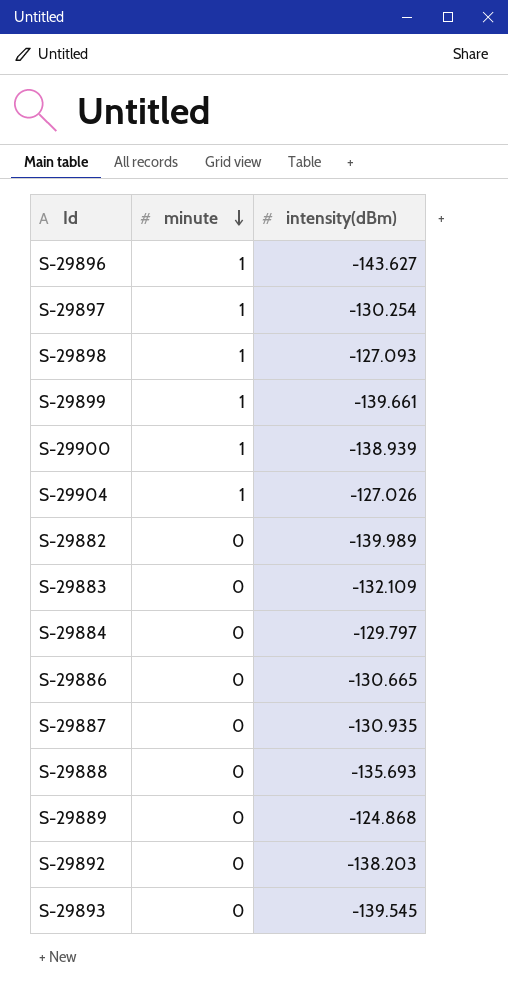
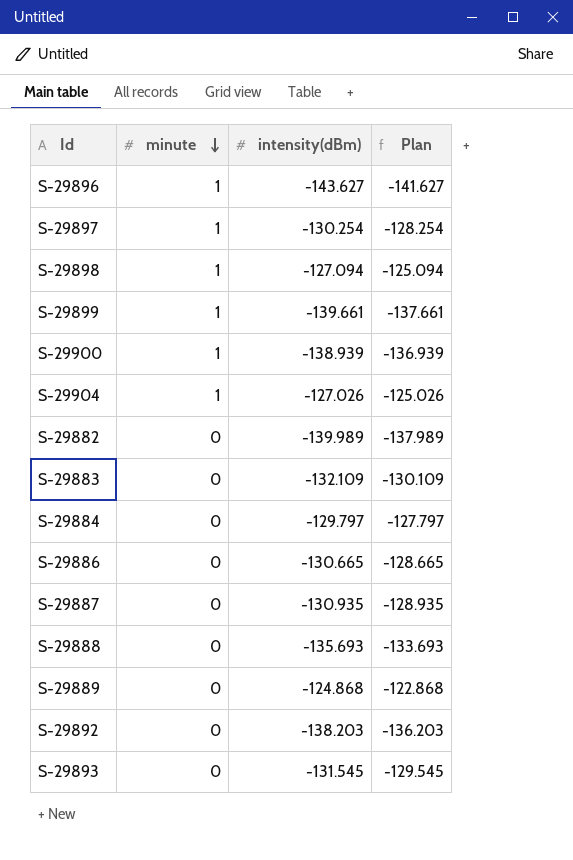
column Plan | formula: none -> [intensity(dBm)] + 2
S-29898 | intensity(dBm): -127.093 -> -127.094
S-29893 | intensity(dBm): -139.545 -> -131.545

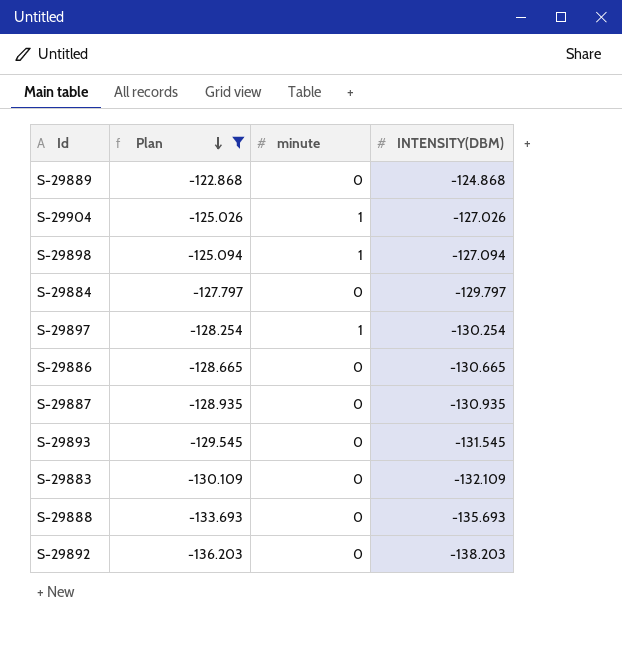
filter: none -> Plan >= -136.203
row order: minute descending -> Plan descending
column Plan | position: 4 -> 2
column name: intensity(dBm) -> INTENSITY(DBM)

